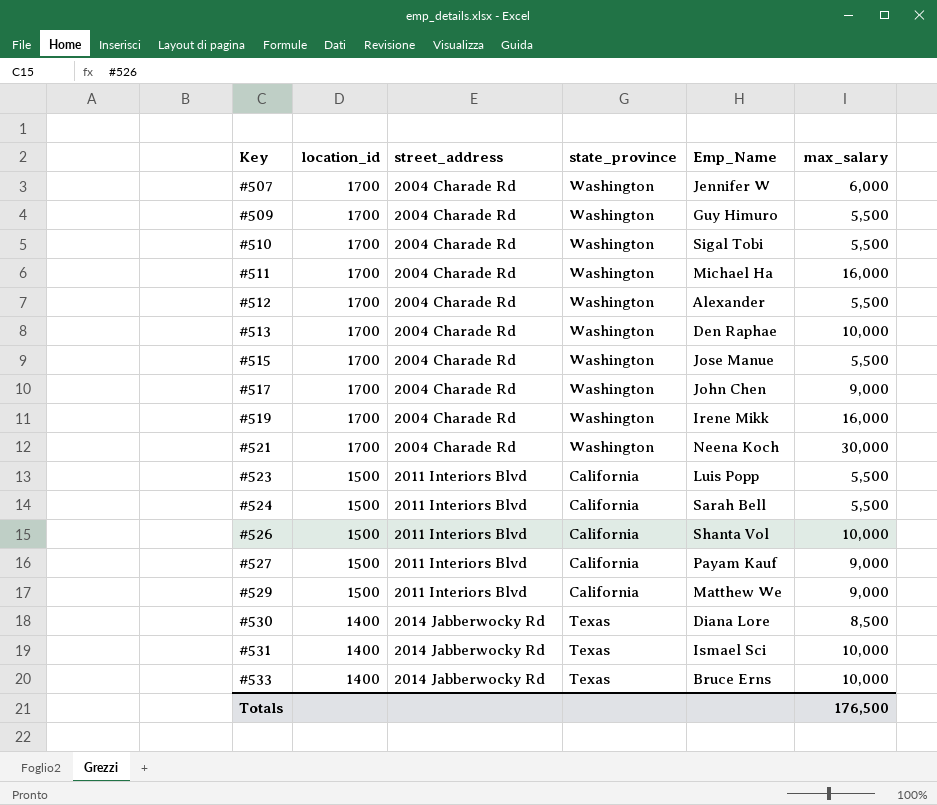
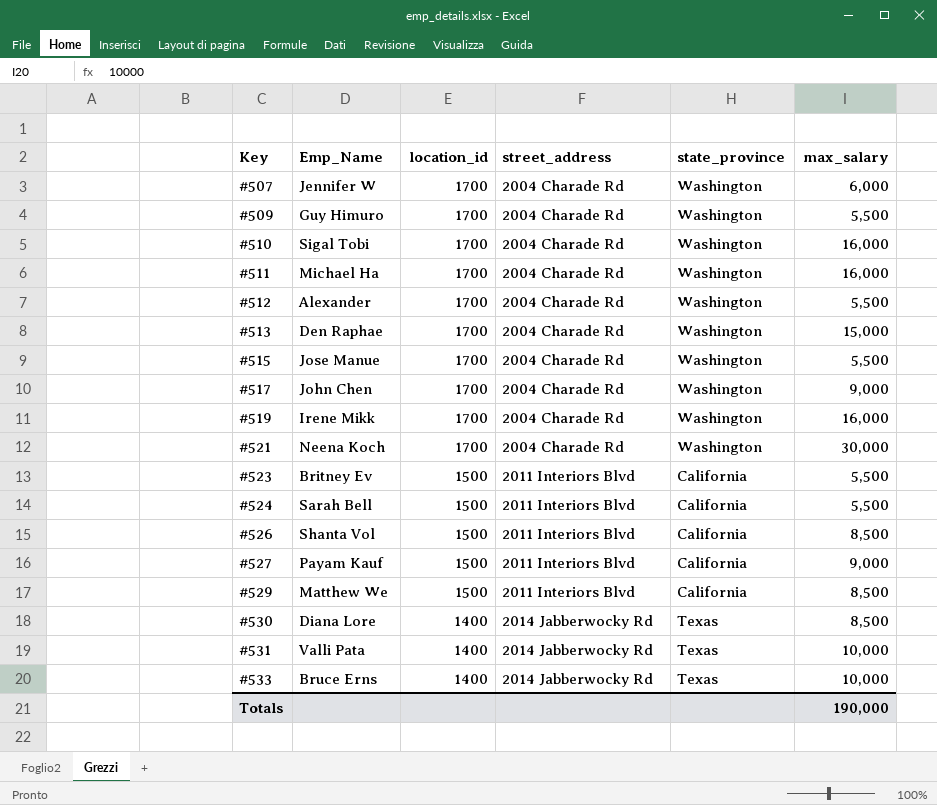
column Emp_Name | position: 5 -> 2
#510 | max_salary: 5,500 -> 16,000
#513 | max_salary: 10,000 -> 15,000
#523 | Emp_Name: Luis Popp -> Britney Ev
#526 | max_salary: 10,000 -> 8,500
#529 | max_salary: 9,000 -> 8,500
#531 | Emp_Name: Ismael Sci -> Valli Pata
Totals | max_salary: 176,500 -> 190,000

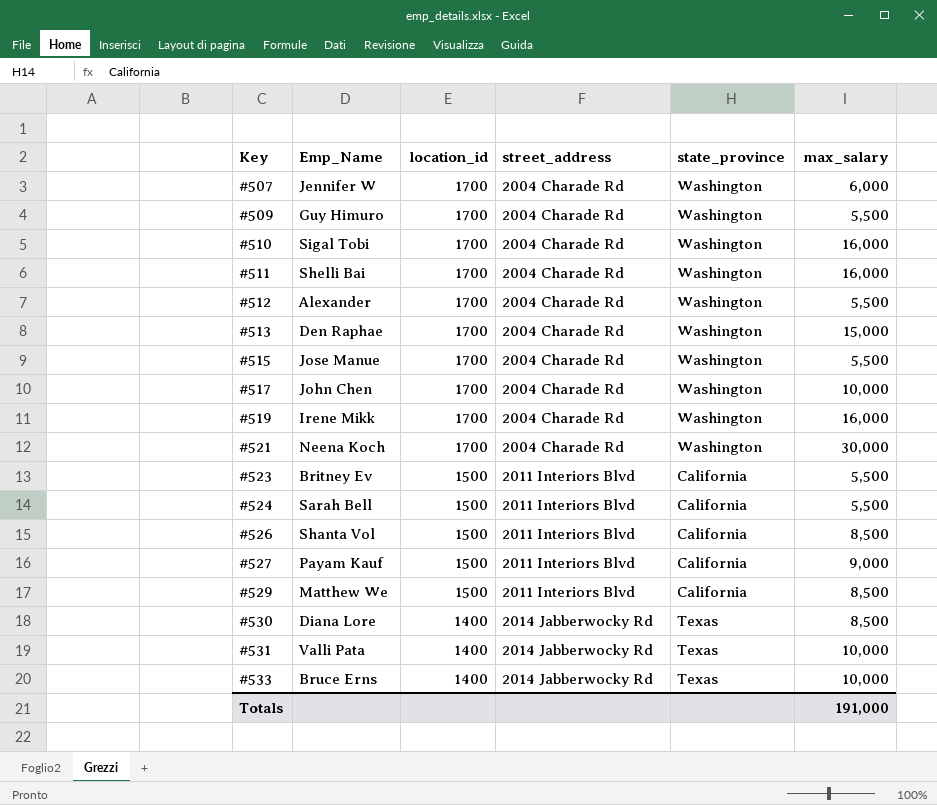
#511 | Emp_Name: Michael Ha -> Shelli Bai
#517 | max_salary: 9,000 -> 10,000
Totals | max_salary: 190,000 -> 191,000

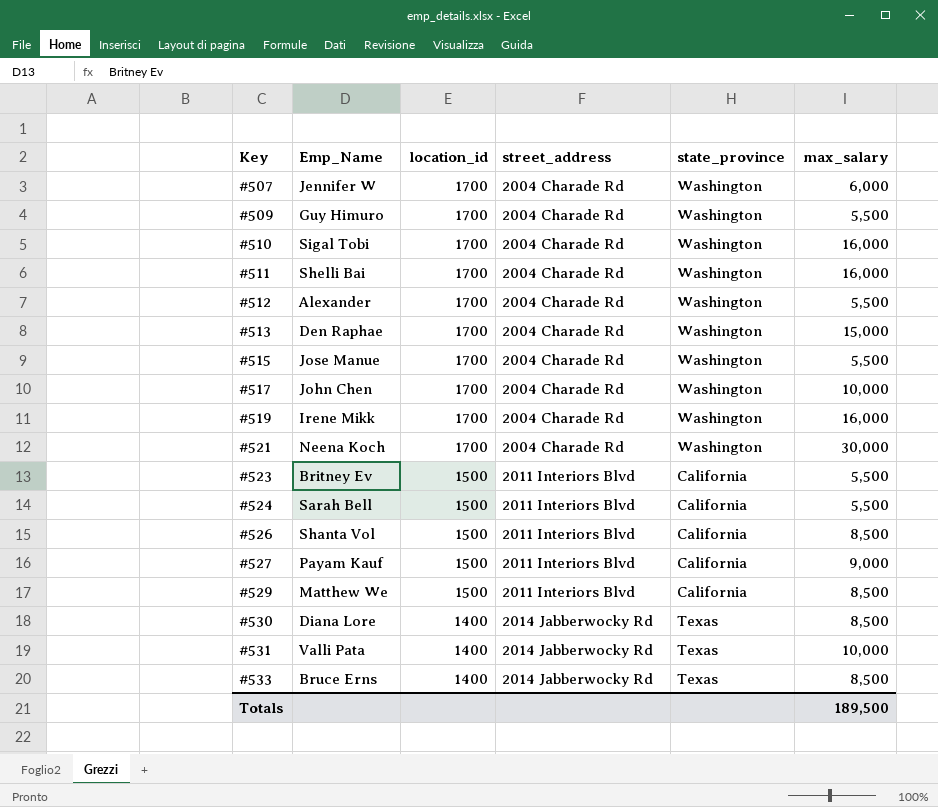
#533 | max_salary: 10,000 -> 8,500
Totals | max_salary: 191,000 -> 189,500

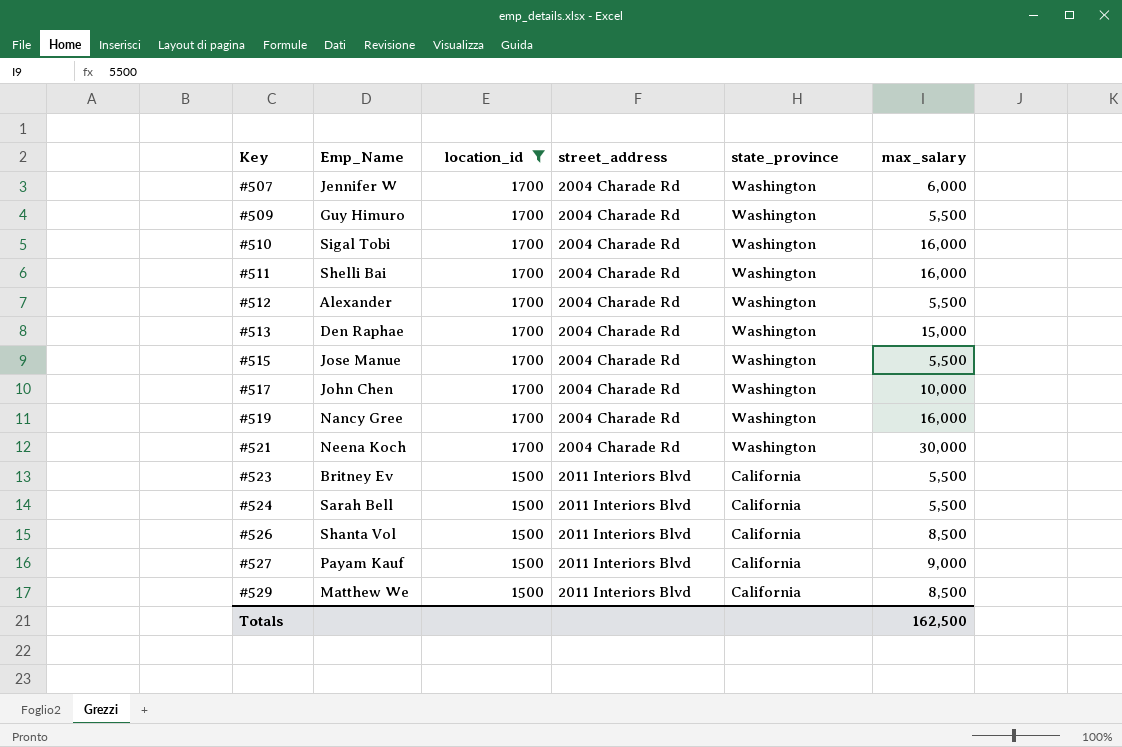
filter: none -> location_id != 1400
#519 | Emp_Name: Irene Mikk -> Nancy Gree
Totals | max_salary: 189,500 -> 162,500

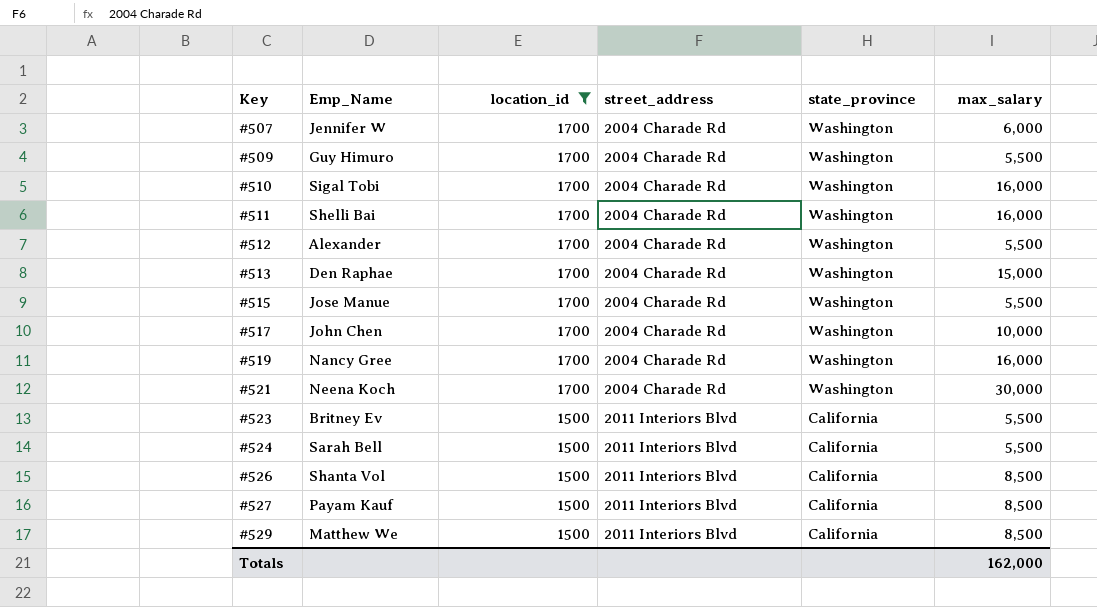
#527 | max_salary: 9,000 -> 8,500
Totals | max_salary: 162,500 -> 162,000

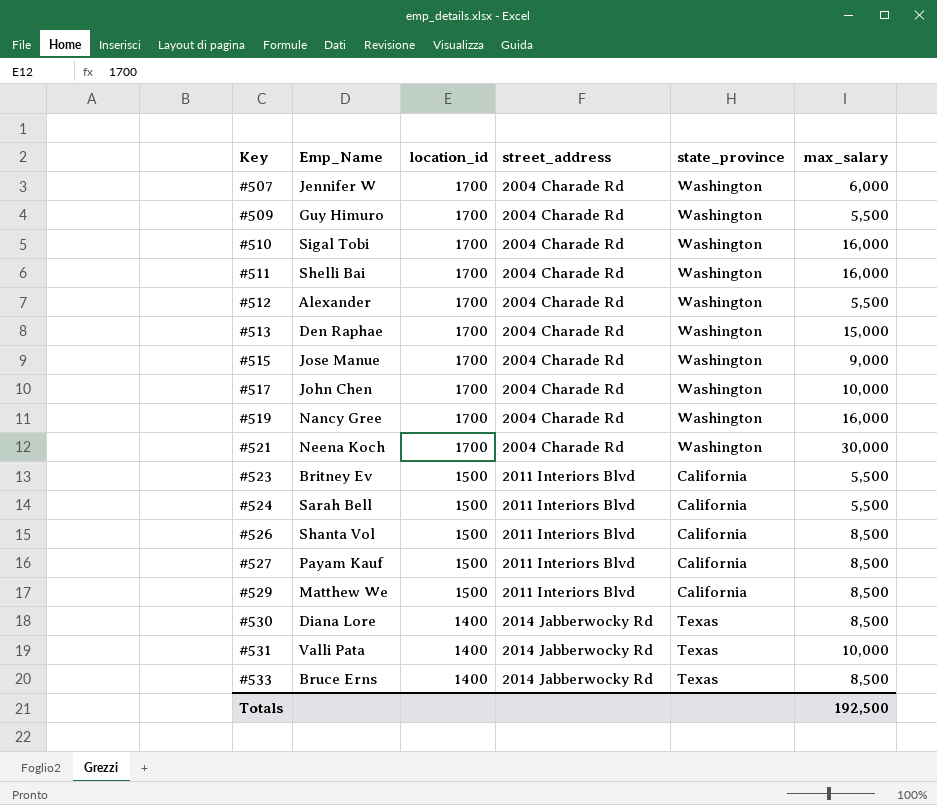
filter: location_id != 1400 -> none
#515 | max_salary: 5,500 -> 9,000
Totals | max_salary: 162,000 -> 192,500

